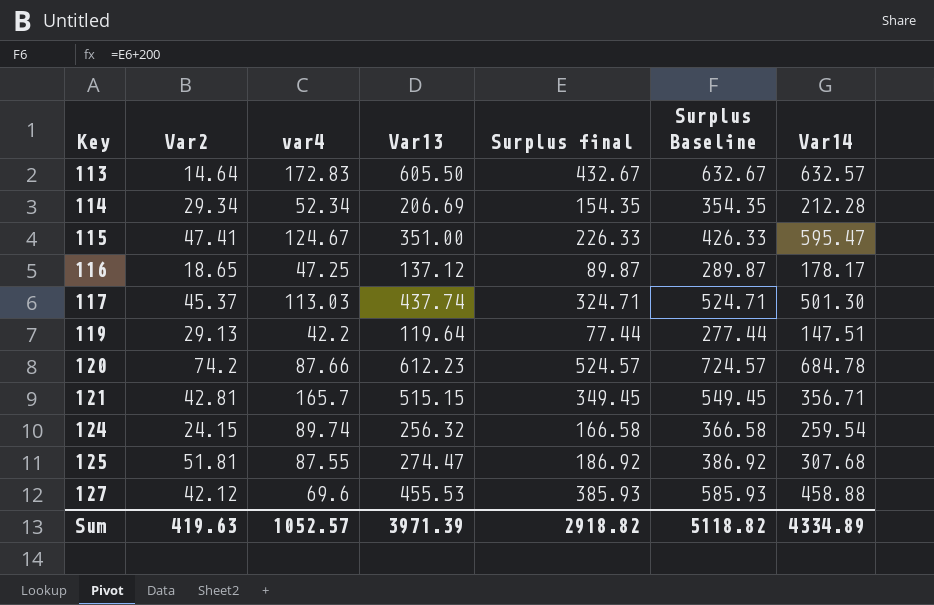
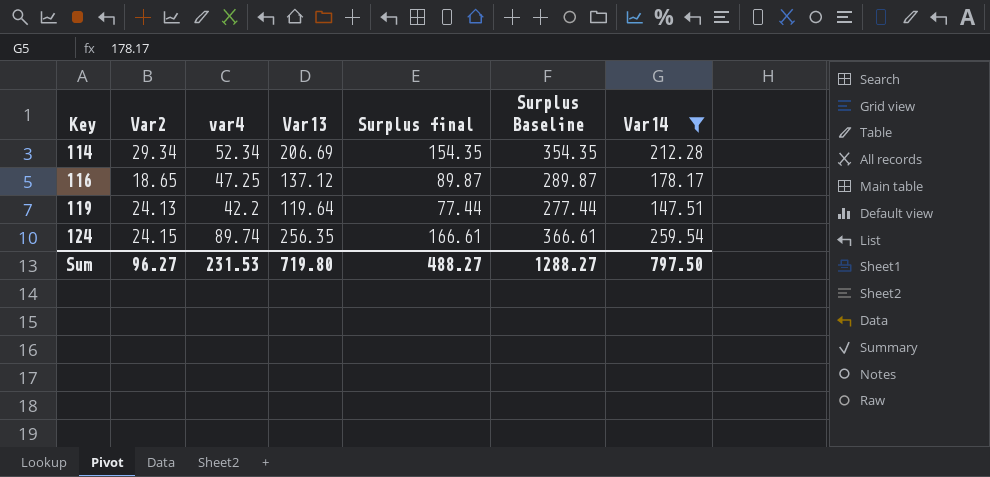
filter: none -> Var14 <= 259.54
119 | Var2: 29.13 -> 24.13
124 | Var13: 256.32 -> 256.35
124 | Surplus final: 166.58 -> 166.61
124 | Surplus Baseline: 366.58 -> 366.61
Sum | Var2: 419.63 -> 96.27
Sum | var4: 1052.57 -> 231.53
Sum | Var13: 3971.39 -> 719.80
Sum | Surplus final: 2918.82 -> 488.27
Sum | Surplus Baseline: 5118.82 -> 1288.27
Sum | Var14: 4334.89 -> 797.50

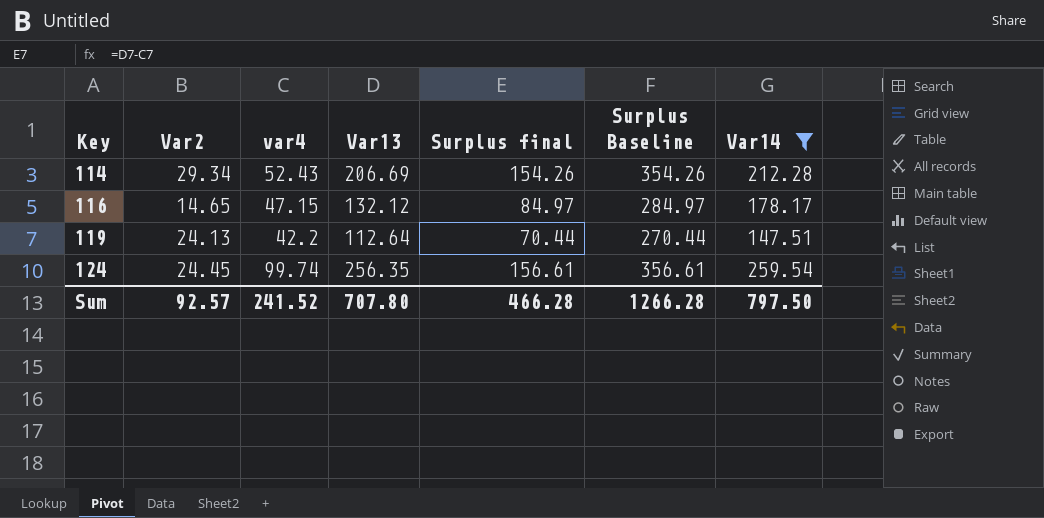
114 | var4: 52.34 -> 52.43
114 | Surplus final: 154.35 -> 154.26
114 | Surplus Baseline: 354.35 -> 354.26
116 | Var2: 18.65 -> 14.65
116 | var4: 47.25 -> 47.15
116 | Var13: 137.12 -> 132.12
116 | Surplus final: 89.87 -> 84.97
116 | Surplus Baseline: 289.87 -> 284.97
119 | Var13: 119.64 -> 112.64
119 | Surplus final: 77.44 -> 70.44
119 | Surplus Baseline: 277.44 -> 270.44
124 | Var2: 24.15 -> 24.45
124 | var4: 89.74 -> 99.74
124 | Surplus final: 166.61 -> 156.61
124 | Surplus Baseline: 366.61 -> 356.61
Sum | Var2: 96.27 -> 92.57
Sum | var4: 231.53 -> 241.52
Sum | Var13: 719.80 -> 707.80
Sum | Surplus final: 488.27 -> 466.28
Sum | Surplus Baseline: 1288.27 -> 1266.28

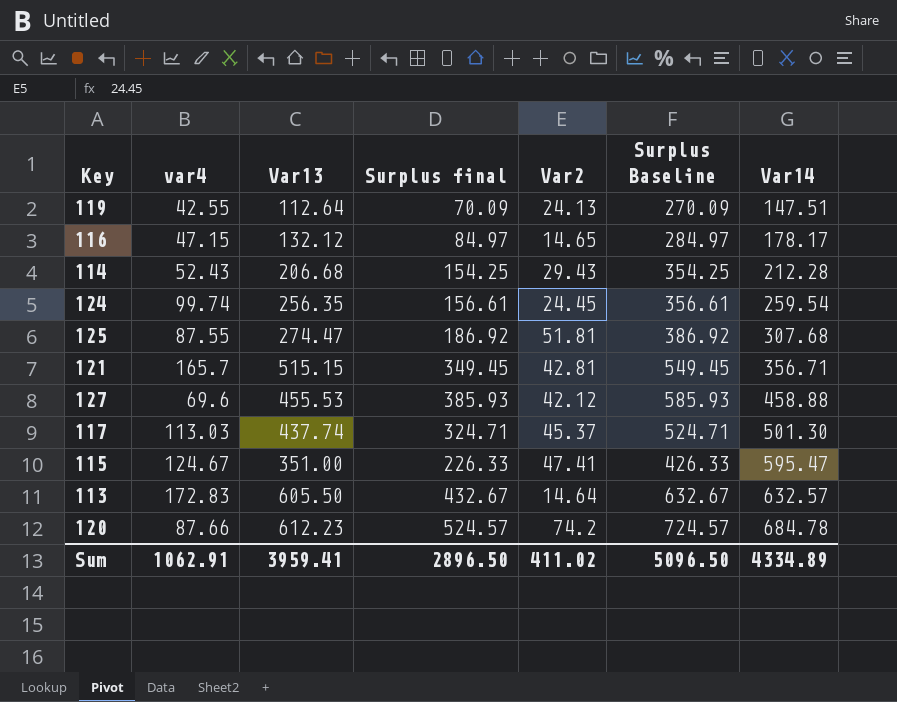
filter: Var14 <= 259.54 -> none
row order: Key ascending -> Var14 ascending
column Var2 | position: 2 -> 5
119 | var4: 42.2 -> 42.55
119 | Surplus final: 70.44 -> 70.09
119 | Surplus Baseline: 270.44 -> 270.09
114 | Var13: 206.69 -> 206.68
114 | Surplus final: 154.26 -> 154.25
114 | Var2: 29.34 -> 29.43
114 | Surplus Baseline: 354.26 -> 354.25
Sum | var4: 241.52 -> 1062.91
Sum | Var13: 707.80 -> 3959.41
Sum | Surplus final: 466.28 -> 2896.50
Sum | Var2: 92.57 -> 411.02
Sum | Surplus Baseline: 1266.28 -> 5096.50
Sum | Var14: 797.50 -> 4334.89

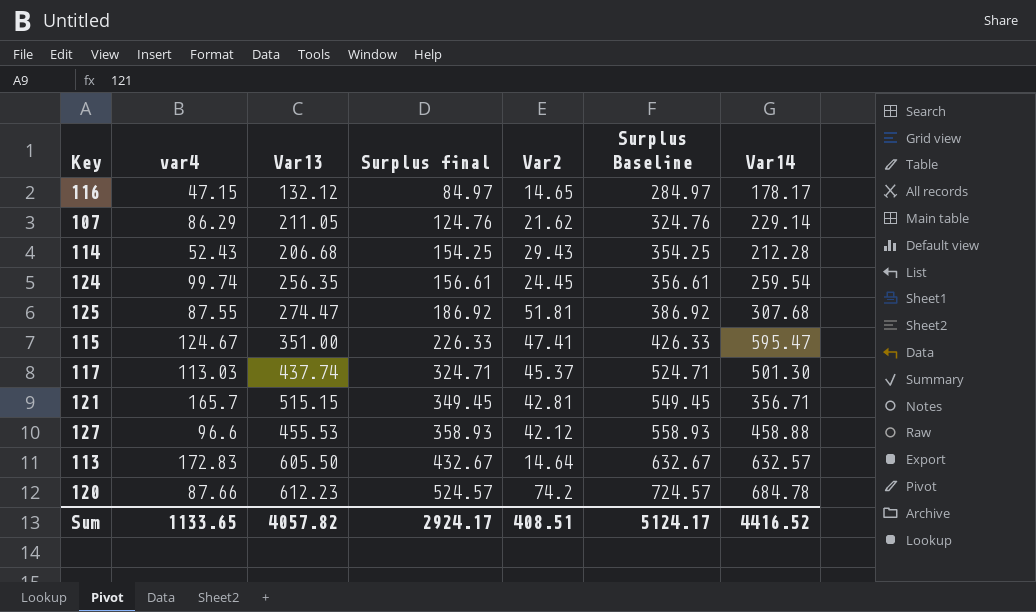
row order: Var14 ascending -> Surplus final ascending
row 119: 42.55 | 112.64 | 70.09 | 24.13 | 270.09 | 147.51 -> none
row 107: none -> 86.29 | 211.05 | 124.76 | 21.62 | 324.76 | 229.14
127 | var4: 69.6 -> 96.6
127 | Surplus final: 385.93 -> 358.93
127 | Surplus Baseline: 585.93 -> 558.93
Sum | var4: 1062.91 -> 1133.65
Sum | Var13: 3959.41 -> 4057.82
Sum | Surplus final: 2896.50 -> 2924.17
Sum | Var2: 411.02 -> 408.51
Sum | Surplus Baseline: 5096.50 -> 5124.17
Sum | Var14: 4334.89 -> 4416.52

